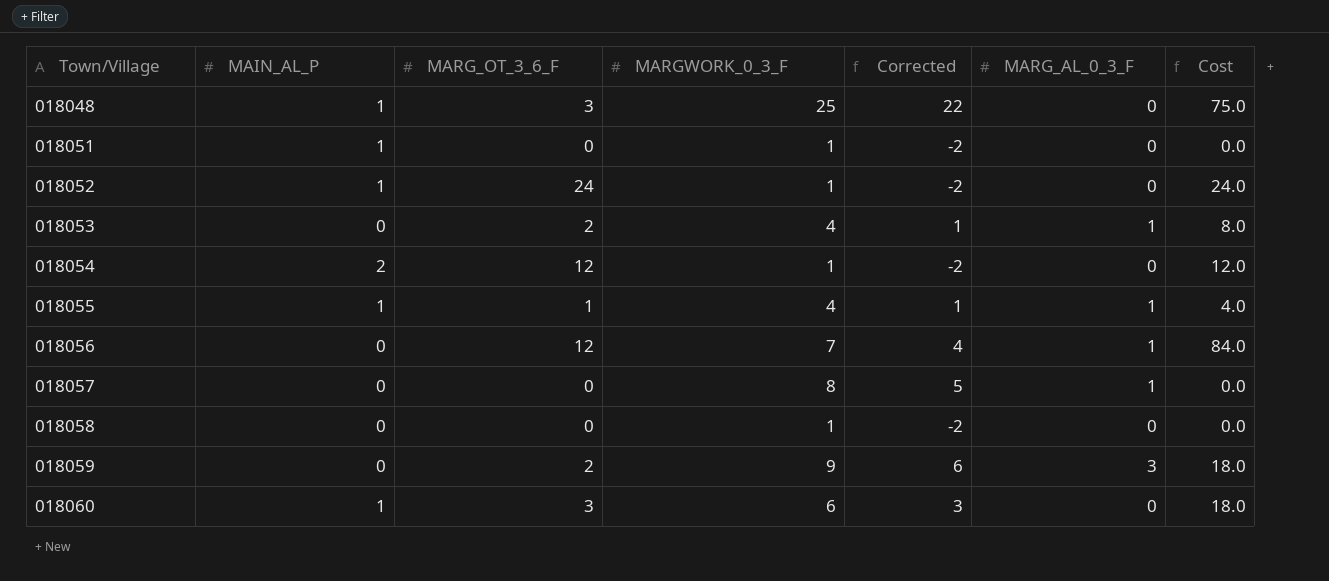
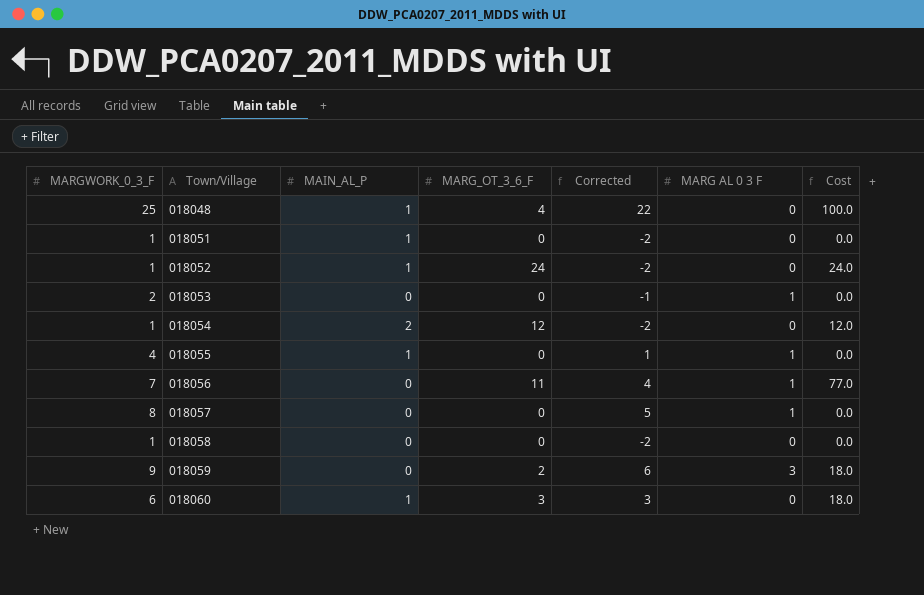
column MARGWORK_0_3_F | position: 4 -> 1
column name: MARG_AL_0_3_F -> MARG AL 0 3 F
018048 | MARG_OT_3_6_F: 3 -> 4
018048 | Cost: 75.0 -> 100.0
018053 | MARGWORK_0_3_F: 4 -> 2
018053 | MARG_OT_3_6_F: 2 -> 0
018053 | Corrected: 1 -> -1
018053 | Cost: 8.0 -> 0.0
018055 | MARG_OT_3_6_F: 1 -> 0
018055 | Cost: 4.0 -> 0.0
018056 | MARG_OT_3_6_F: 12 -> 11
018056 | Cost: 84.0 -> 77.0

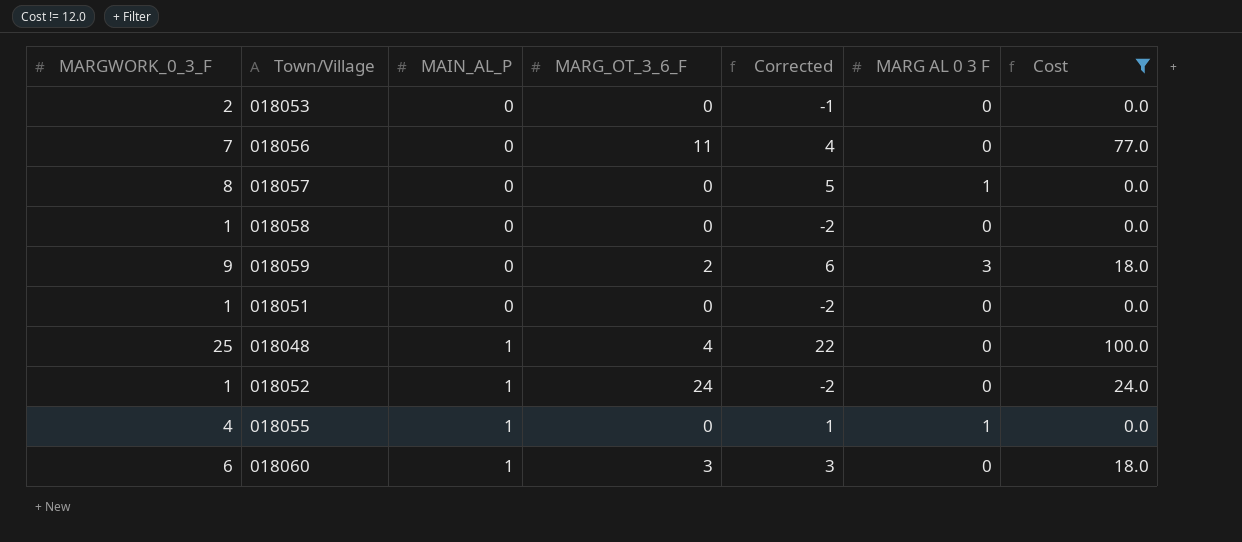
filter: none -> Cost != 12.0
row order: Town/Village ascending -> MAIN_AL_P ascending
018053 | MARG AL 0 3 F: 1 -> 0
018056 | MARG AL 0 3 F: 1 -> 0
018051 | MAIN_AL_P: 1 -> 0

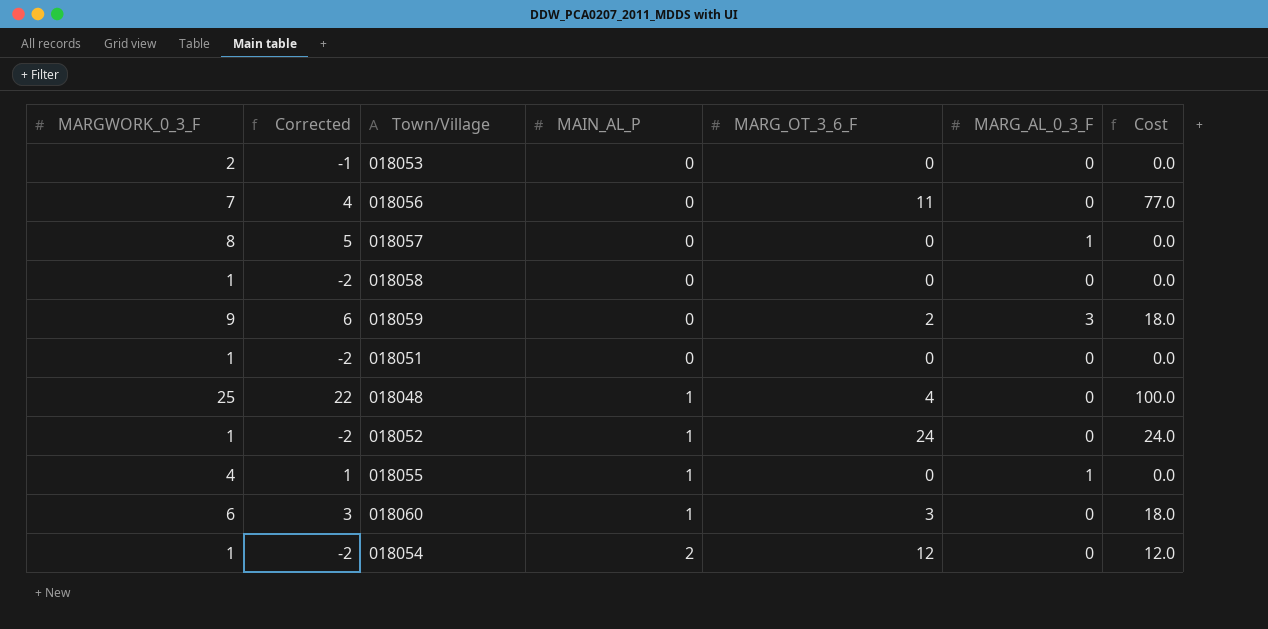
filter: Cost != 12.0 -> none
column Corrected | position: 5 -> 2
column name: MARG AL 0 3 F -> MARG_AL_0_3_F

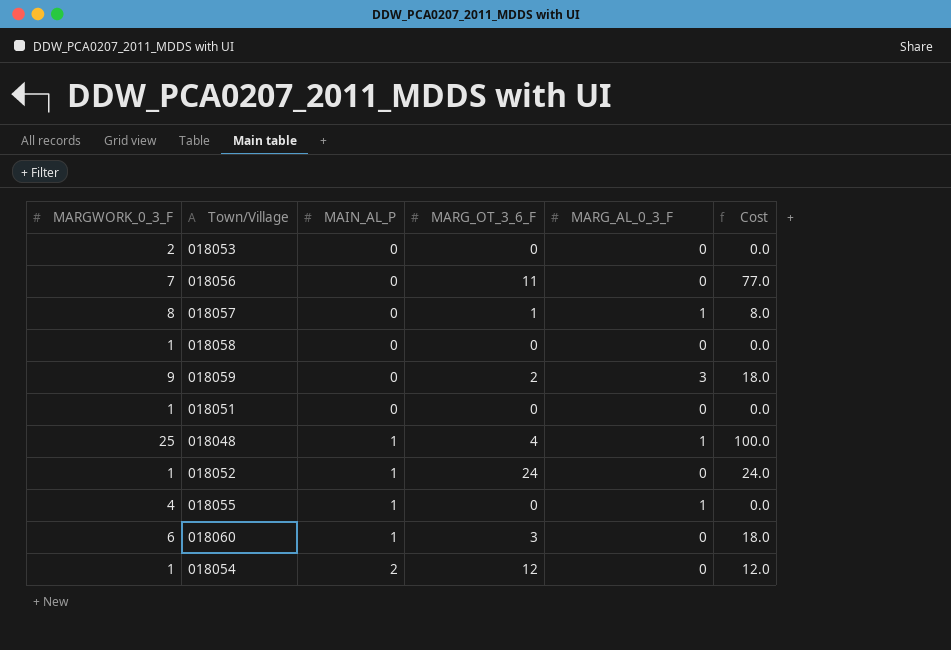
column Corrected | formula: [MARGWORK_0_3_F] - 3 -> none
018057 | MARG_OT_3_6_F: 0 -> 1
018057 | Cost: 0.0 -> 8.0
018048 | MARG_AL_0_3_F: 0 -> 1

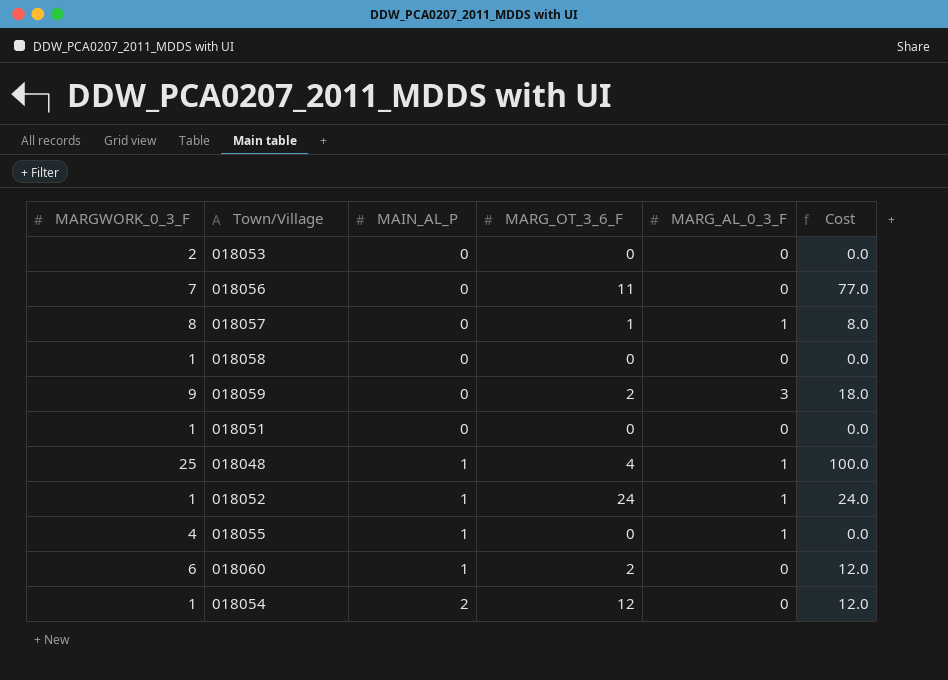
018052 | MARG_AL_0_3_F: 0 -> 1
018060 | MARG_OT_3_6_F: 3 -> 2
018060 | Cost: 18.0 -> 12.0

